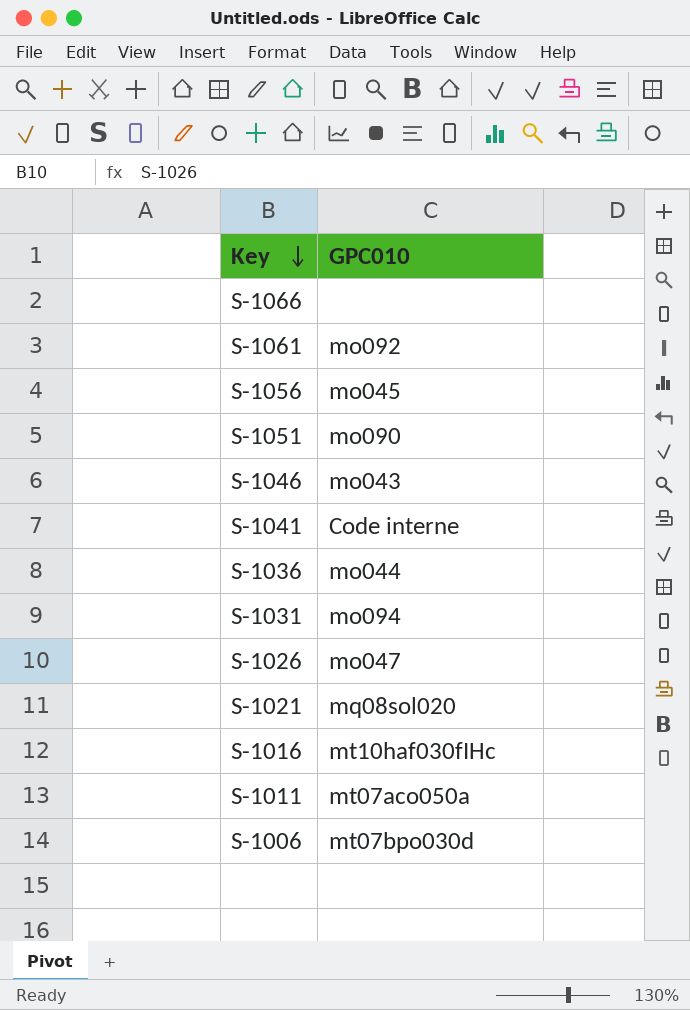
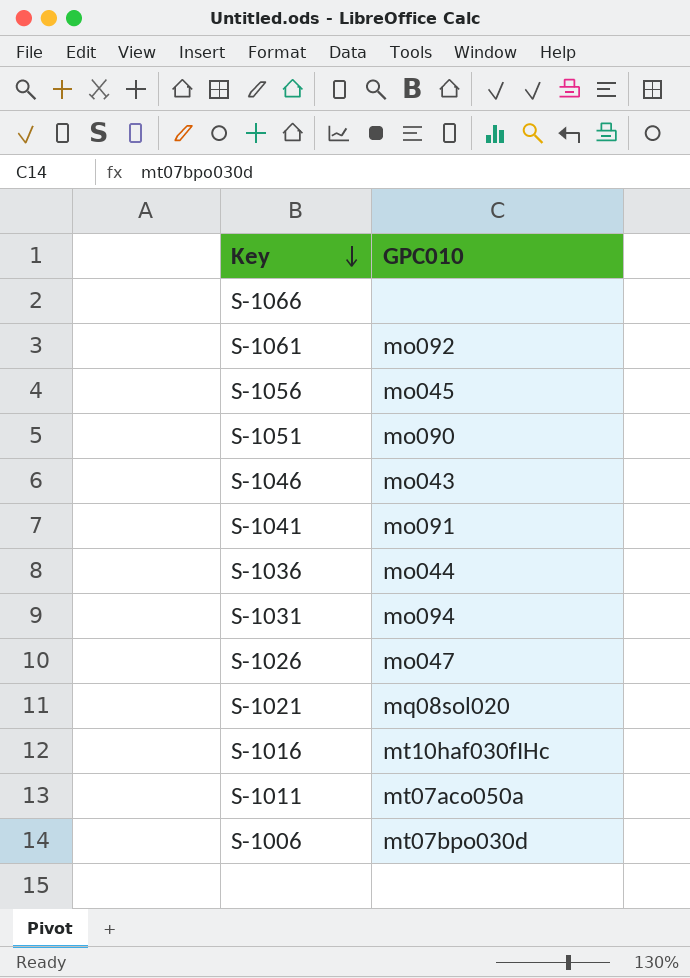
S-1041 | GPC010: Code interne -> mo091

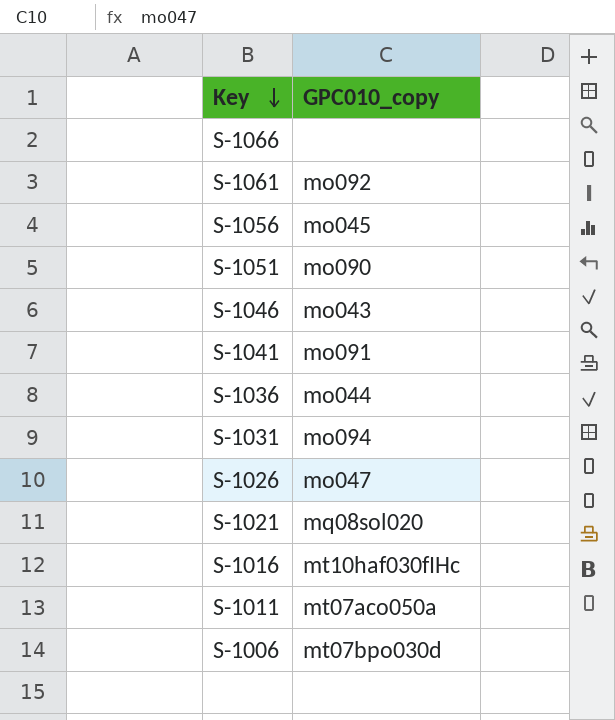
column name: GPC010 -> GPC010_copy

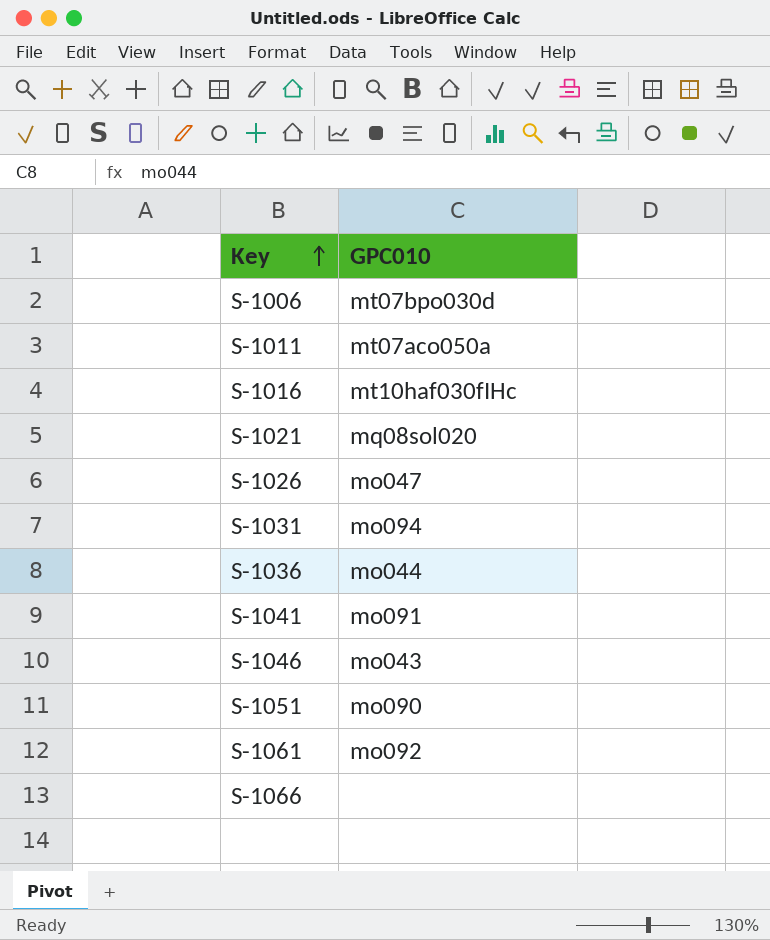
row order: Key descending -> Key ascending
column name: GPC010_copy -> GPC010
row S-1056: mo045 -> none

